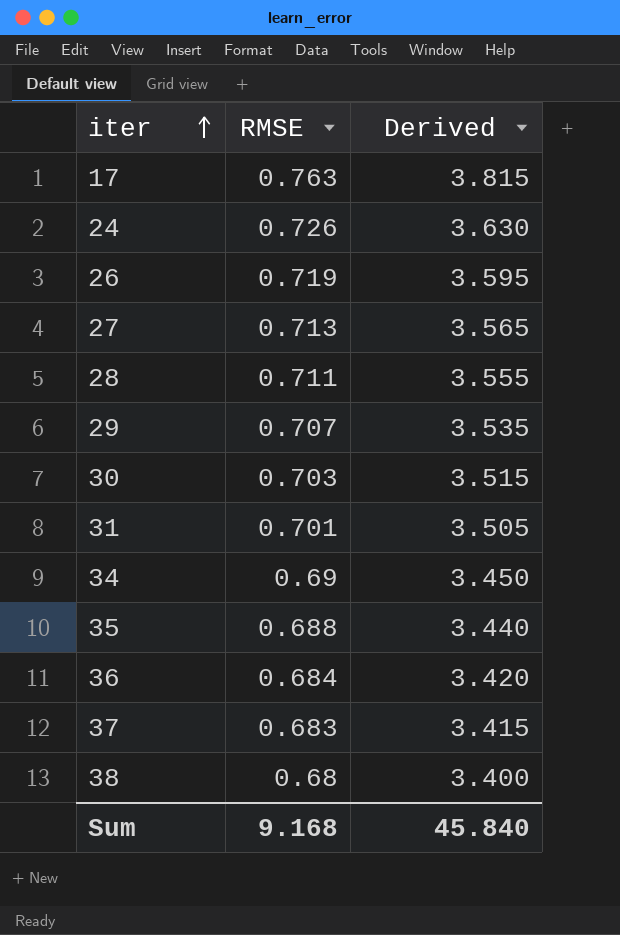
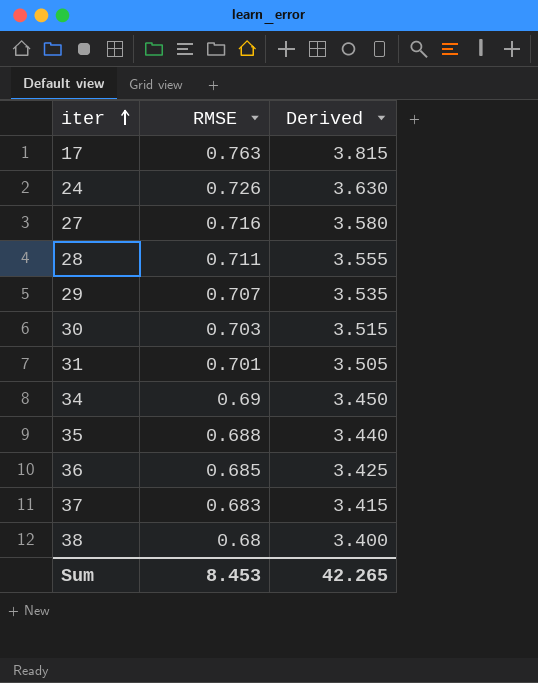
row 26: 0.719 | 3.595 -> none
27 | RMSE: 0.713 -> 0.716
27 | Derived: 3.565 -> 3.580
36 | RMSE: 0.684 -> 0.685
36 | Derived: 3.420 -> 3.425
Sum | RMSE: 9.168 -> 8.453
Sum | Derived: 45.840 -> 42.265

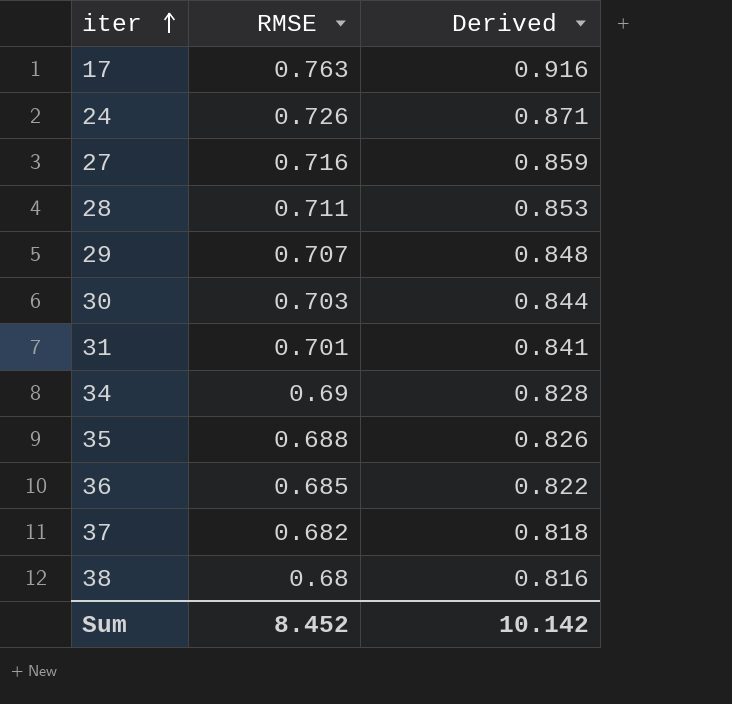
column Derived | formula: [RMSE] * 5 -> [RMSE] * 1.2
37 | RMSE: 0.683 -> 0.682
Sum | RMSE: 8.453 -> 8.452
Sum | Derived: 42.265 -> 10.142

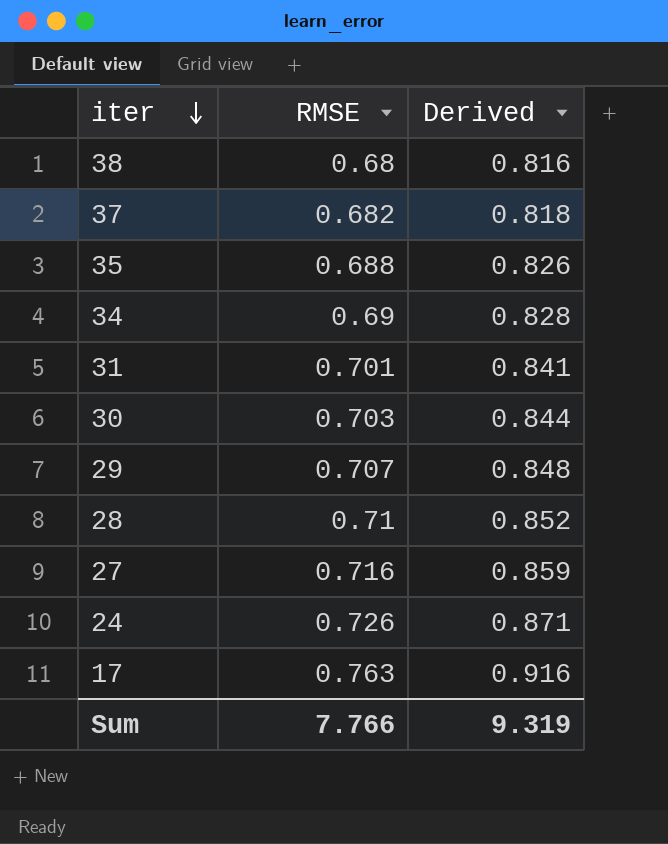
row order: iter ascending -> iter descending
row 36: 0.685 | 0.822 -> none
28 | RMSE: 0.711 -> 0.71
28 | Derived: 0.853 -> 0.852
Sum | RMSE: 8.452 -> 7.766
Sum | Derived: 10.142 -> 9.319

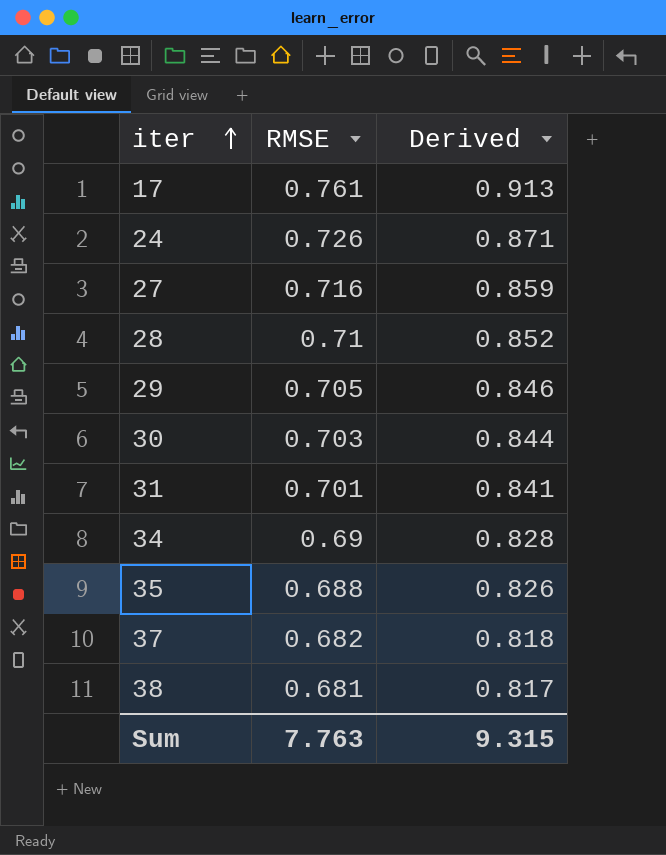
row order: iter descending -> iter ascending
17 | RMSE: 0.763 -> 0.761
17 | Derived: 0.916 -> 0.913
29 | RMSE: 0.707 -> 0.705
29 | Derived: 0.848 -> 0.846
38 | RMSE: 0.68 -> 0.681
38 | Derived: 0.816 -> 0.817
Sum | RMSE: 7.766 -> 7.763
Sum | Derived: 9.319 -> 9.315

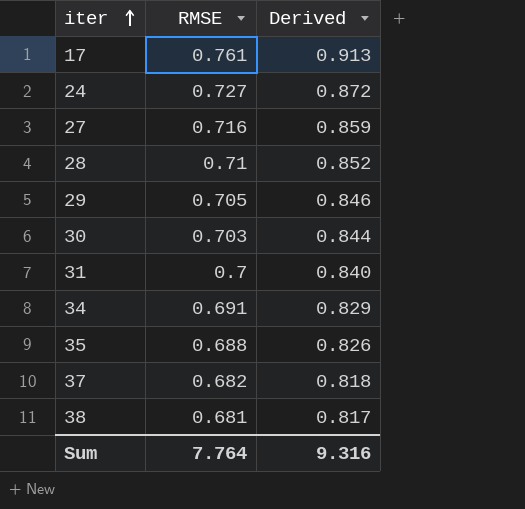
24 | RMSE: 0.726 -> 0.727
24 | Derived: 0.871 -> 0.872
31 | RMSE: 0.701 -> 0.7
31 | Derived: 0.841 -> 0.840
34 | RMSE: 0.69 -> 0.691
34 | Derived: 0.828 -> 0.829
Sum | RMSE: 7.763 -> 7.764
Sum | Derived: 9.315 -> 9.316

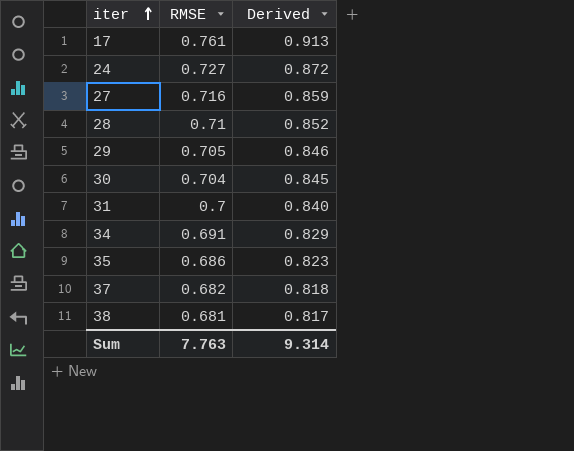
30 | RMSE: 0.703 -> 0.704
30 | Derived: 0.844 -> 0.845
35 | RMSE: 0.688 -> 0.686
35 | Derived: 0.826 -> 0.823
Sum | RMSE: 7.764 -> 7.763
Sum | Derived: 9.316 -> 9.314

